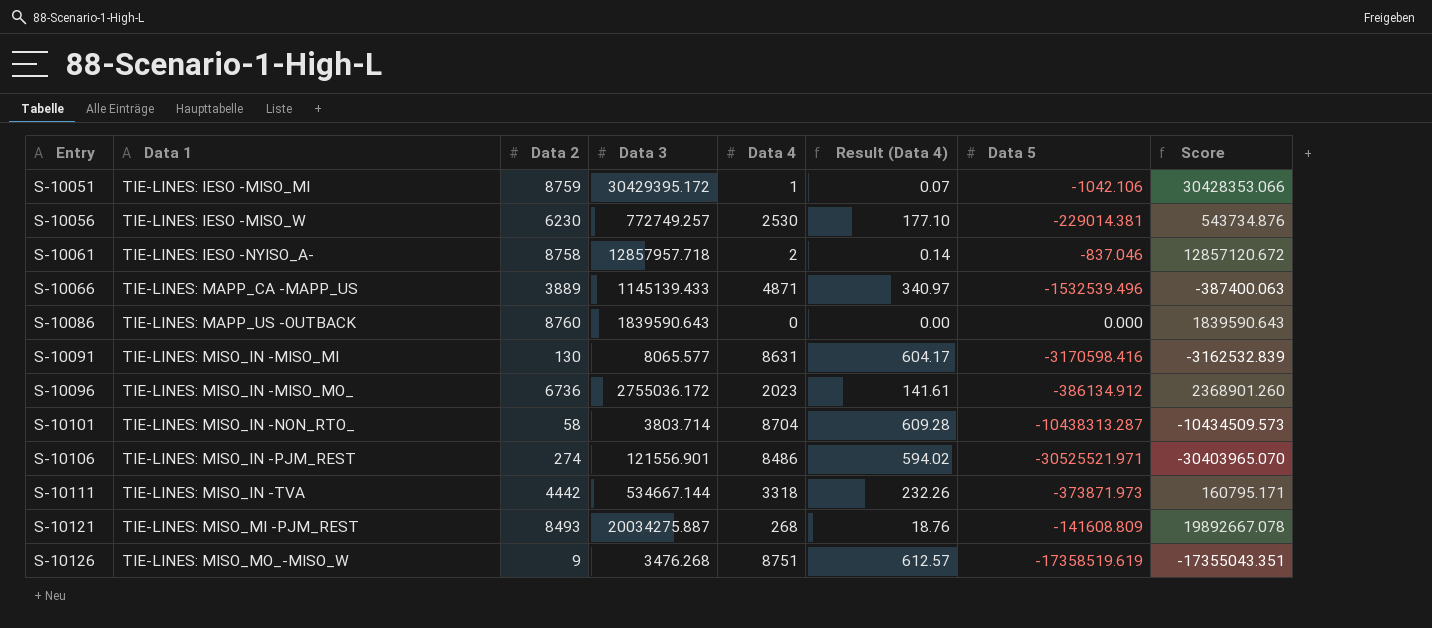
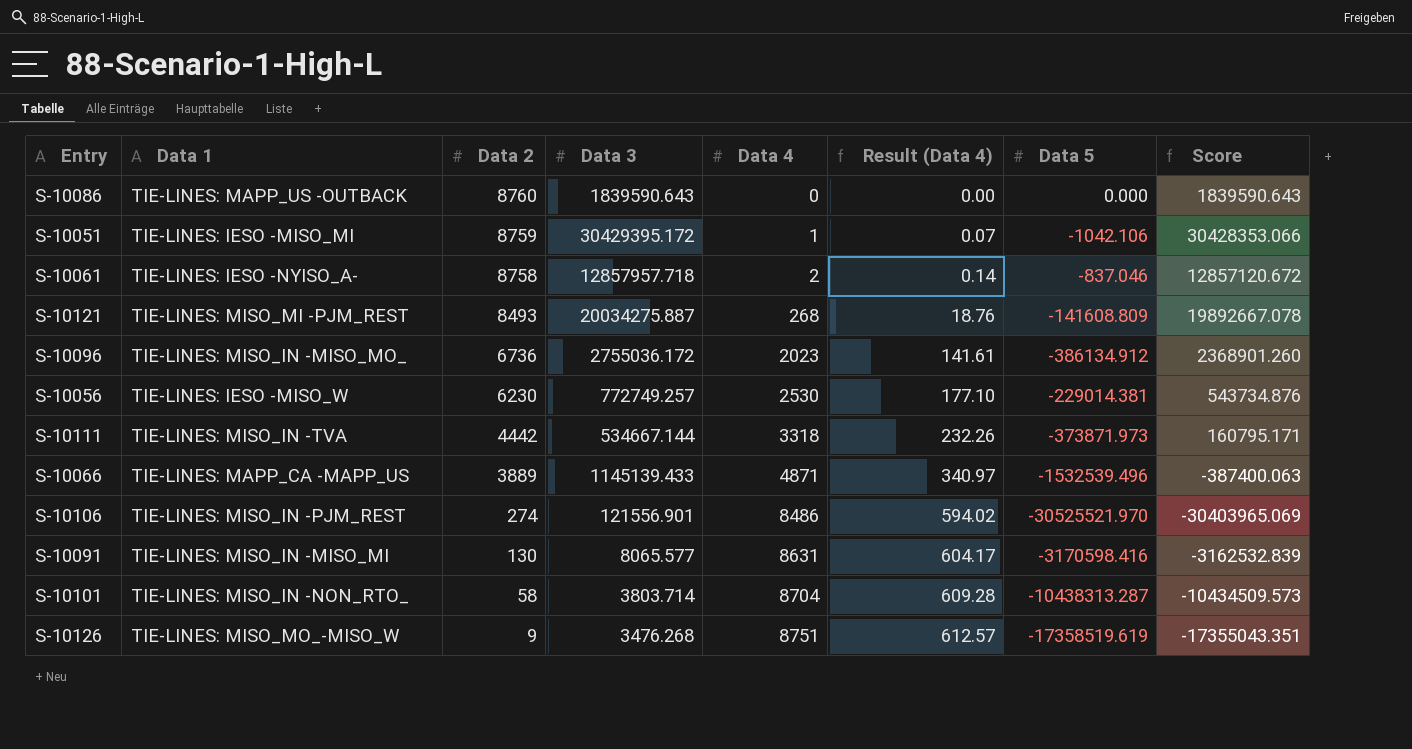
row order: Entry ascending -> Data 2 descending
S-10106 | Data 5: -30525521.971 -> -30525521.970
S-10106 | Score: -30403965.070 -> -30403965.069

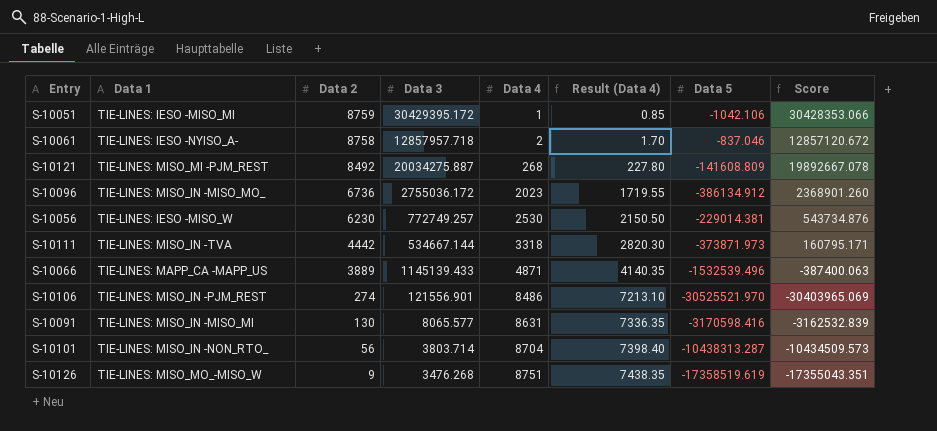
column Result (Data 4) | formula: [Data 4] * 0.07 -> [Data 4] * 0.85
row S-10086: TIE-LINES: MAPP_US -OUTBACK | 8760 | 1839590.643 | 0 | 0.00 | 0.000 | 1839590.643 -> none
S-10121 | Data 2: 8493 -> 8492
S-10101 | Data 2: 58 -> 56

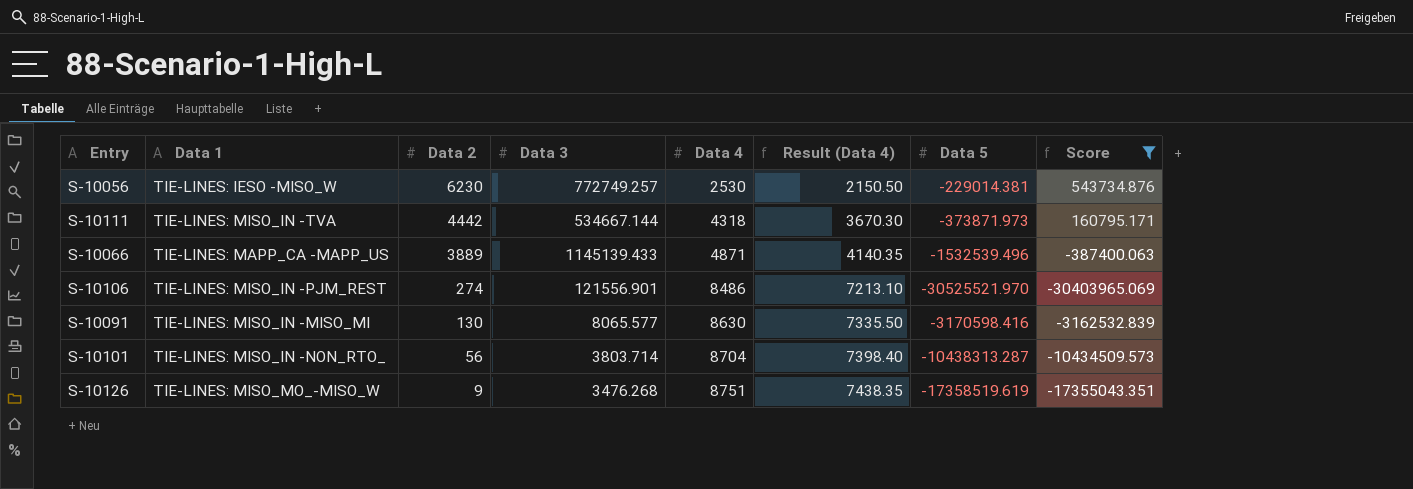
filter: none -> Score <= 543734.876
S-10111 | Data 4: 3318 -> 4318
S-10111 | Result (Data 4): 2820.30 -> 3670.30
S-10091 | Data 4: 8631 -> 8630
S-10091 | Result (Data 4): 7336.35 -> 7335.50

